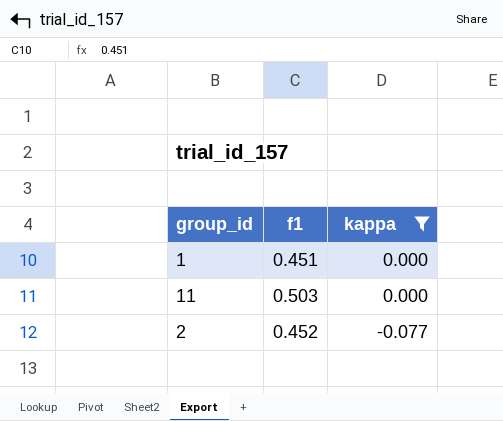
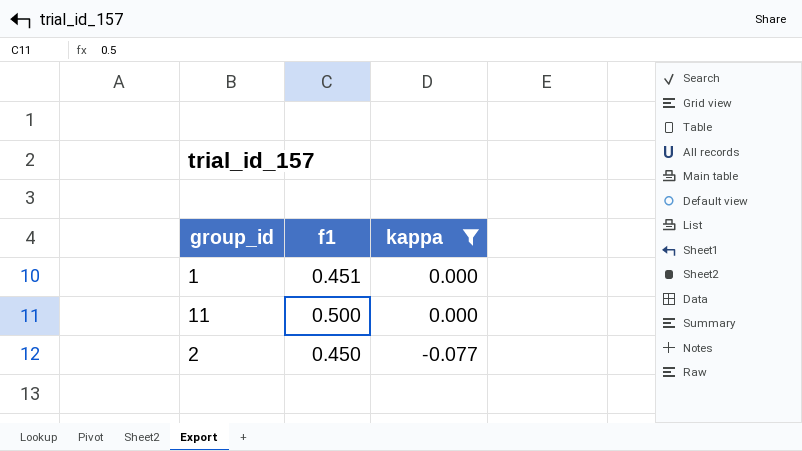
11 | f1: 0.503 -> 0.500
2 | f1: 0.452 -> 0.450

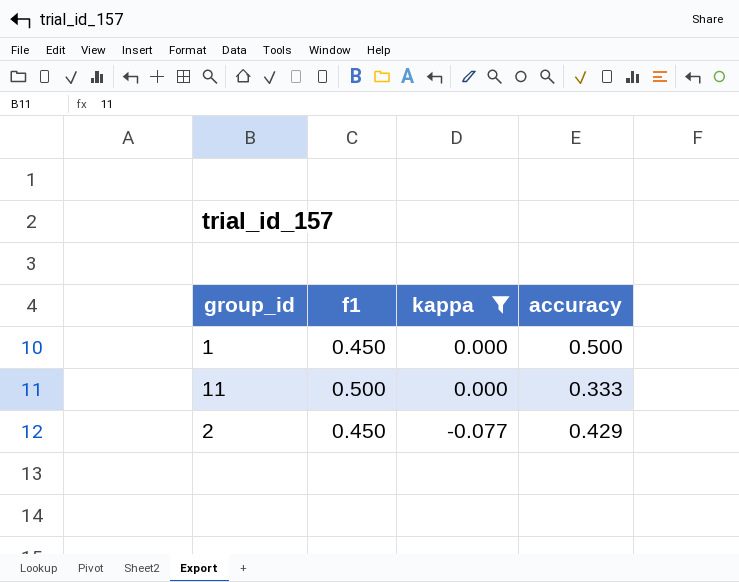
column accuracy | position: none -> 4
1 | f1: 0.451 -> 0.450

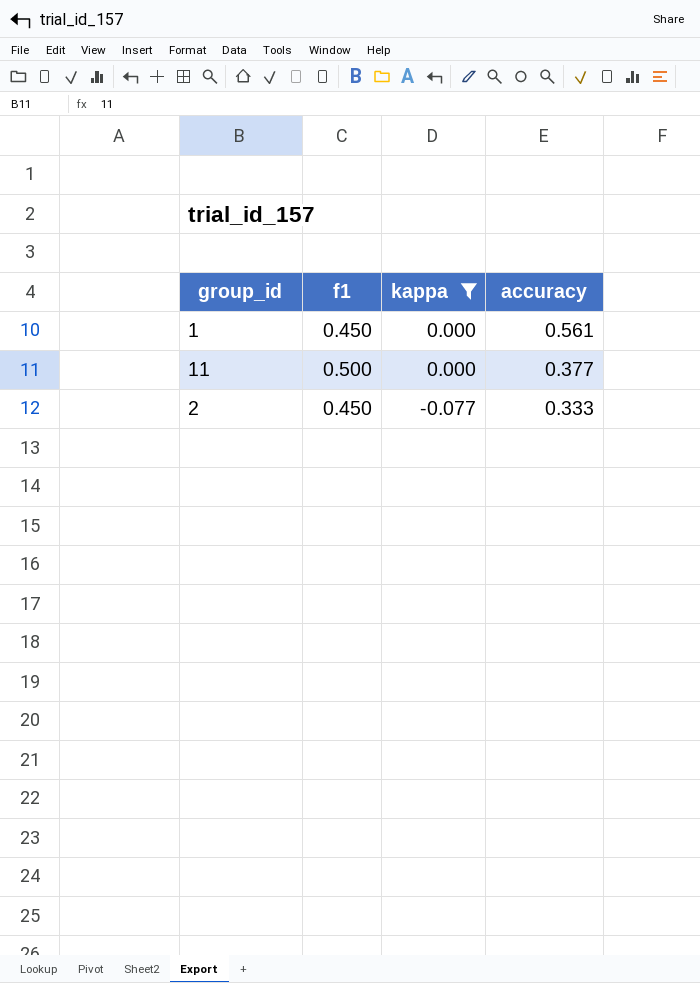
1 | accuracy: 0.500 -> 0.561
11 | accuracy: 0.333 -> 0.377
2 | accuracy: 0.429 -> 0.333

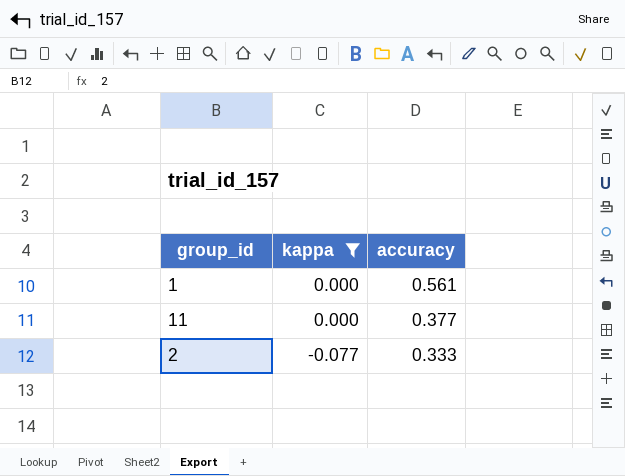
column f1 | position: 2 -> none

